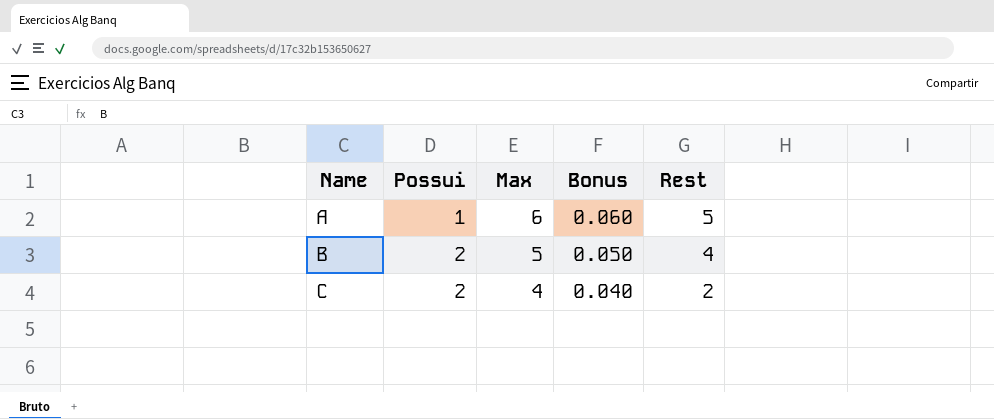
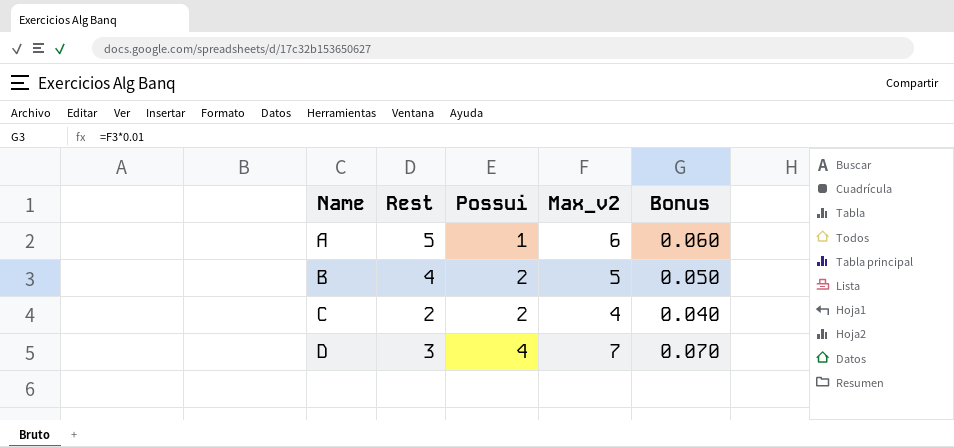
column Rest | position: 5 -> 2
column name: Max -> Max_v2
row D: none -> 3 | 4 | 7 | 0.070

